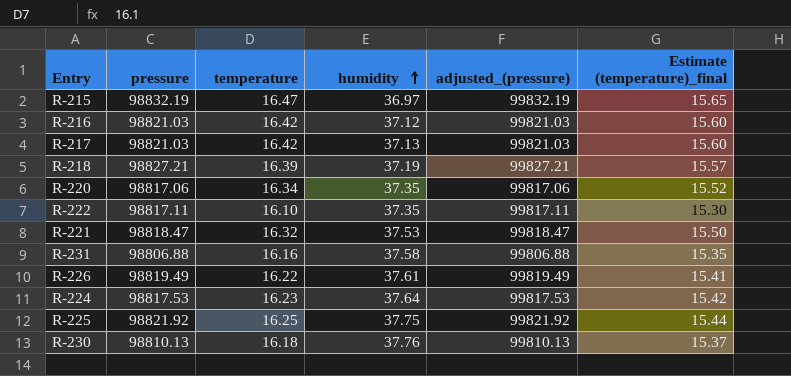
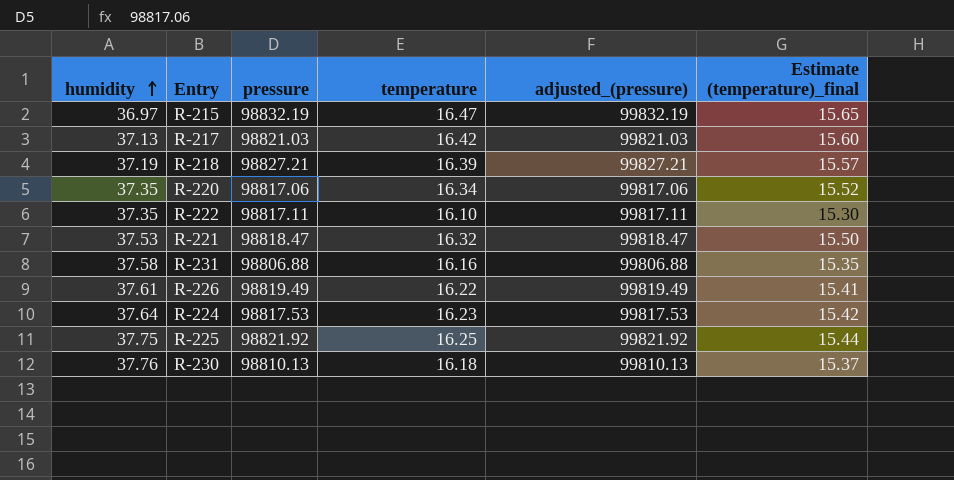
column humidity | position: 4 -> 1
row R-216: 98821.03 | 16.42 | 37.12 | 99821.03 | 15.60 -> none

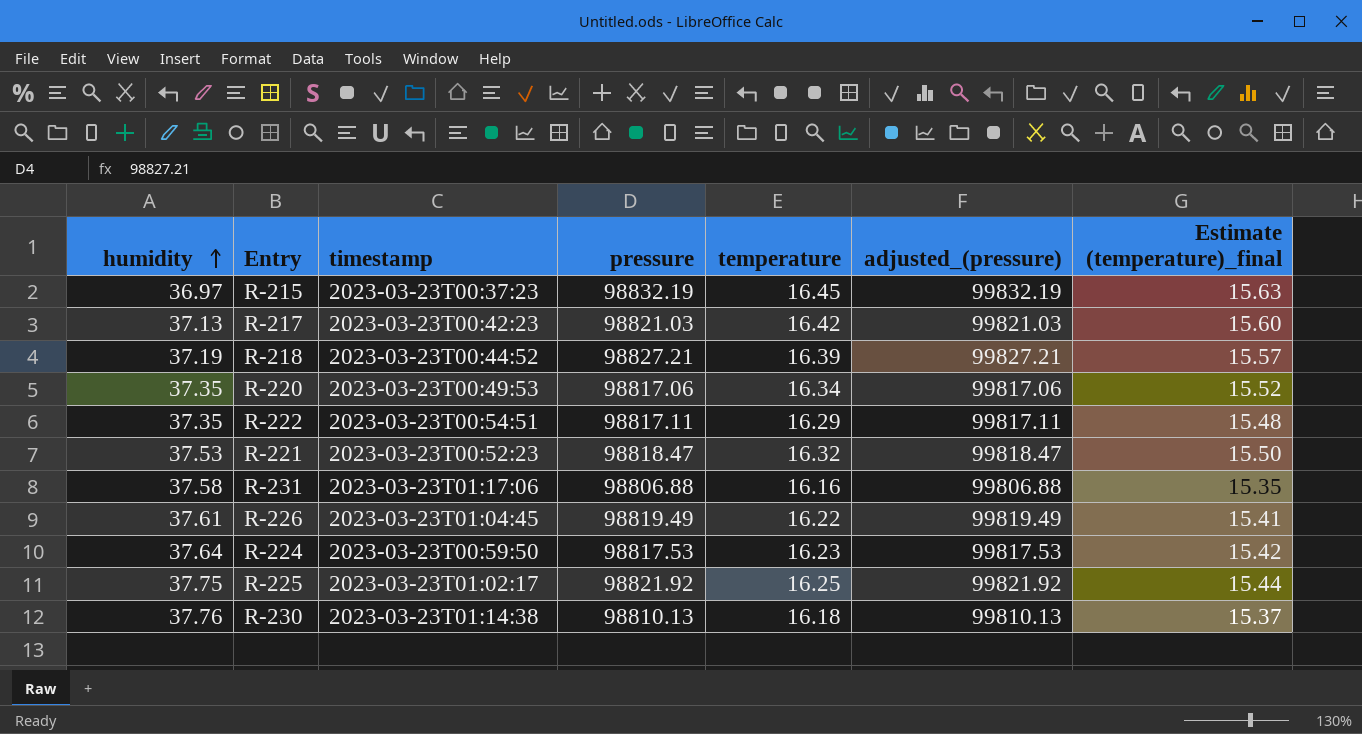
column timestamp | position: none -> 3
R-215 | temperature: 16.47 -> 16.45
R-215 | Estimate (temperature)_final: 15.65 -> 15.63
R-222 | temperature: 16.10 -> 16.29
R-222 | Estimate (temperature)_final: 15.30 -> 15.48

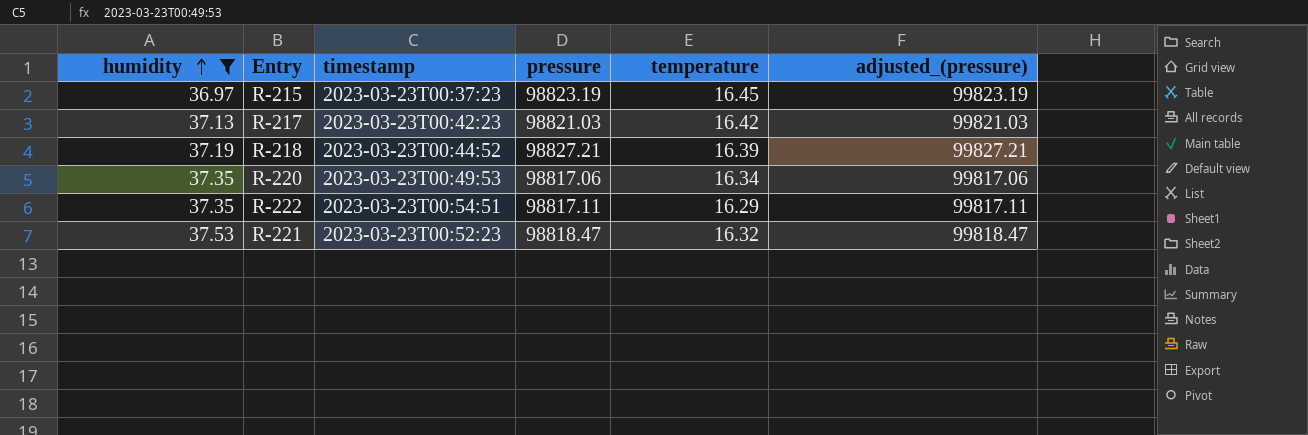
filter: none -> humidity <= 37.53
column Estimate (temperature)_final | formula: [temperature] * 0.95 -> none
R-215 | pressure: 98832.19 -> 98823.19
R-215 | adjusted_(pressure): 99832.19 -> 99823.19

